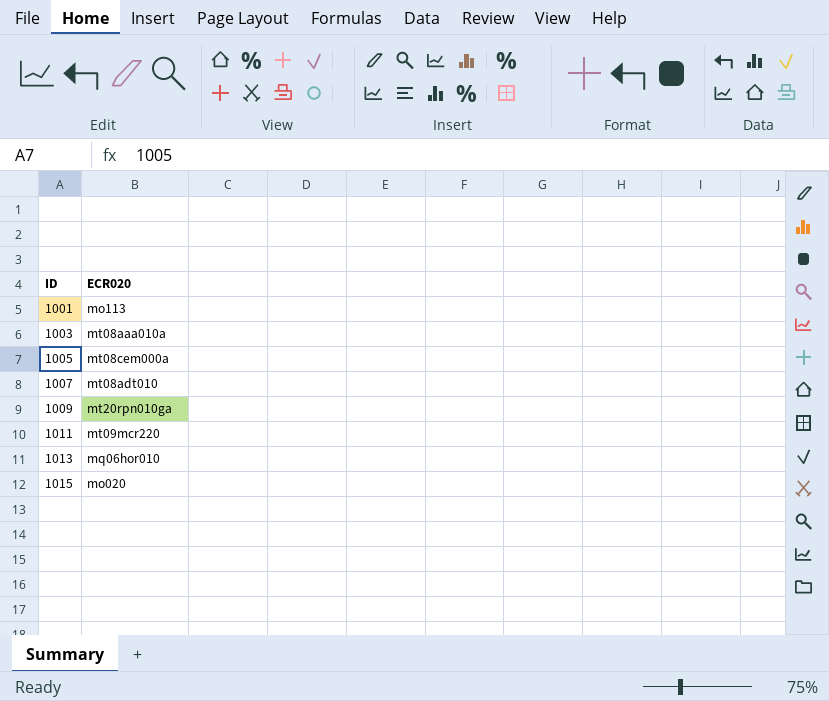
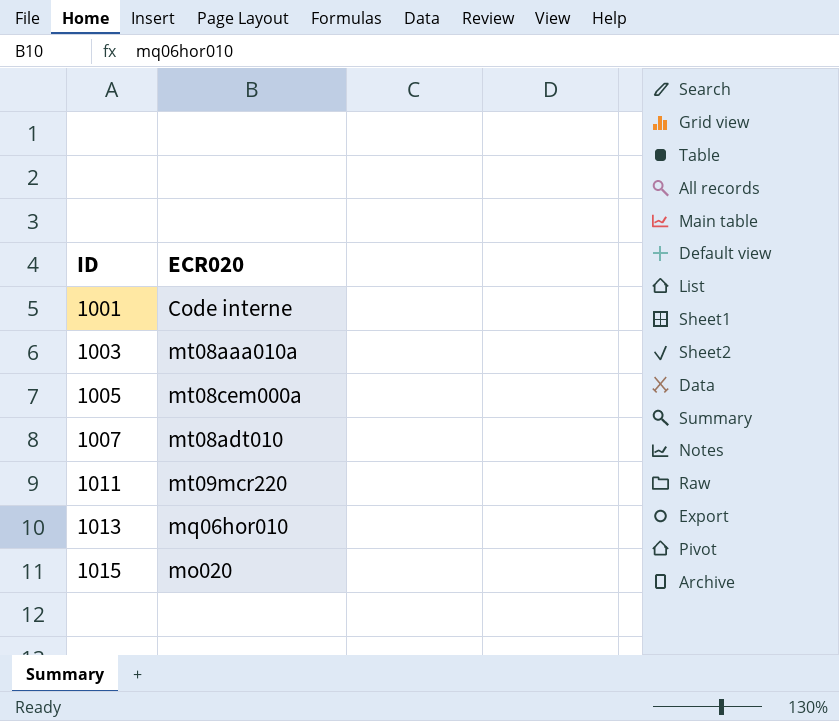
row 1009: mt20rpn010ga -> none
1001 | ECR020: mo113 -> Code interne

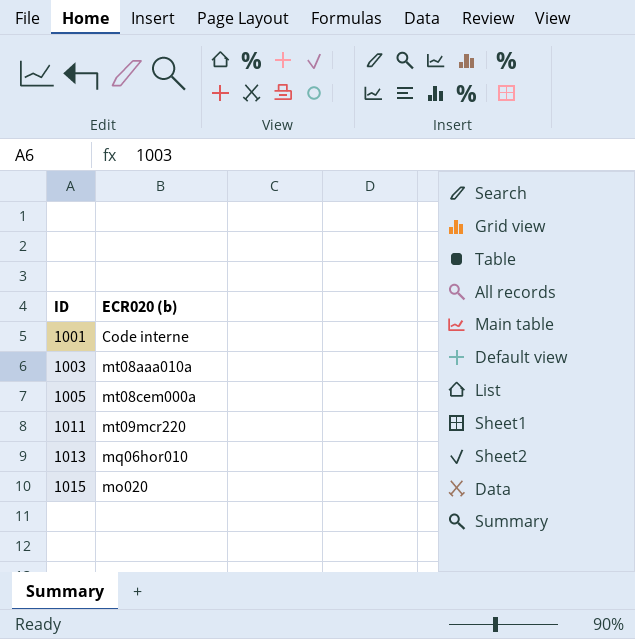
column name: ECR020 -> ECR020 (b)
row 1007: mt08adt010 -> none

